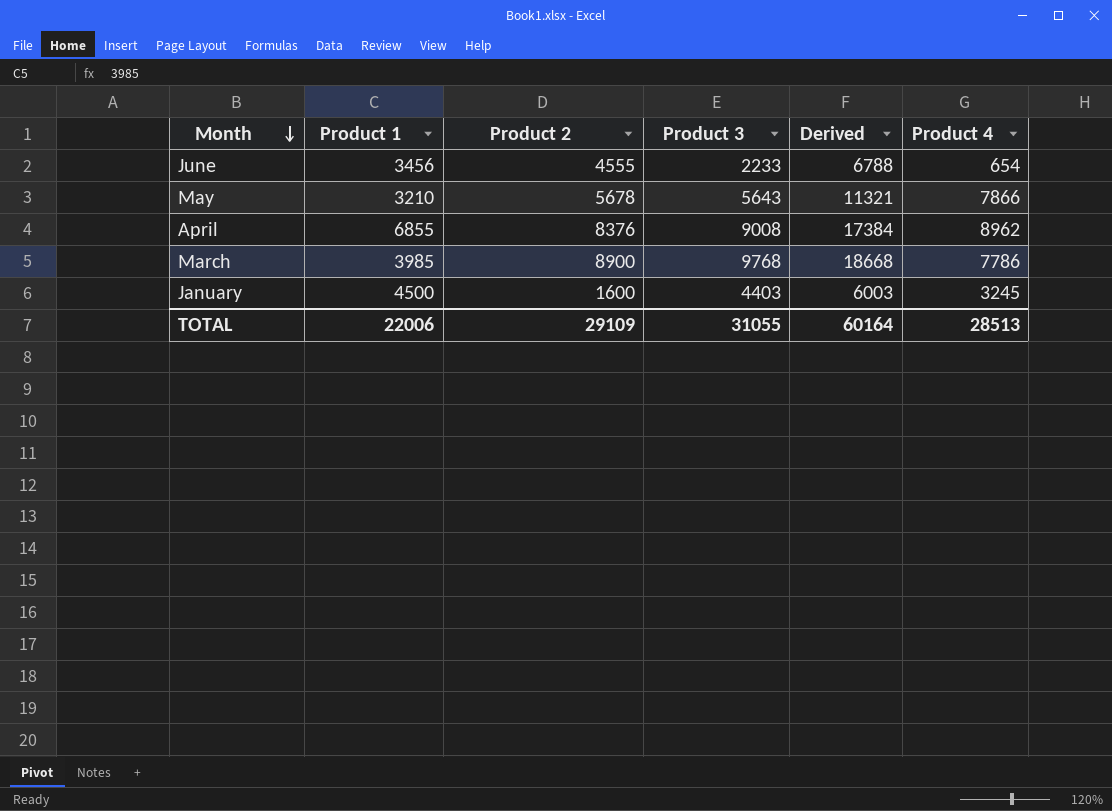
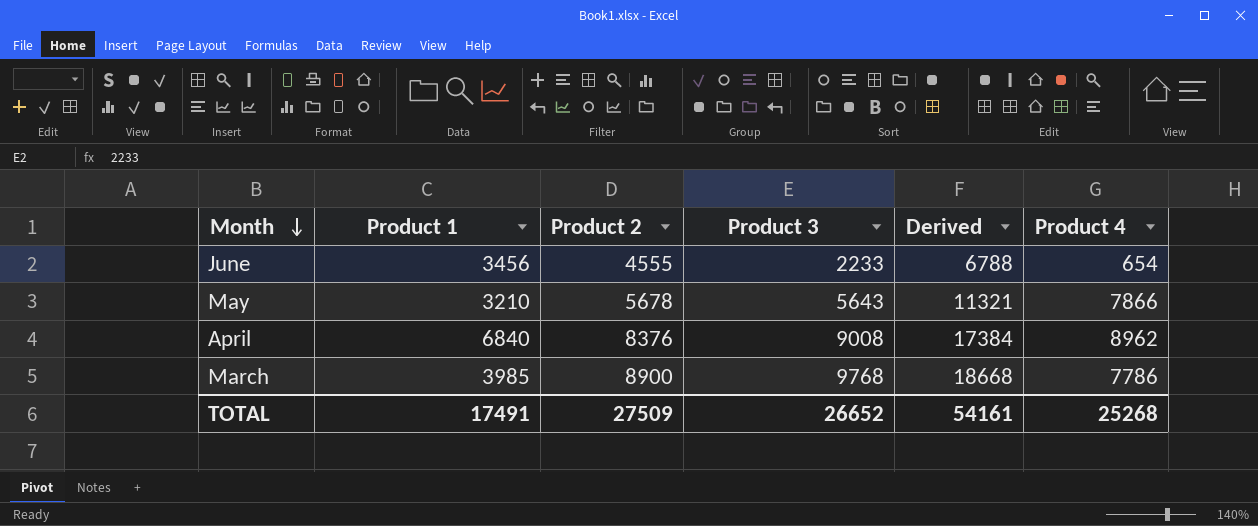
row January: 4500 | 1600 | 4403 | 6003 | 3245 -> none
April | Product 1: 6855 -> 6840
TOTAL | Product 1: 22006 -> 17491
TOTAL | Product 2: 29109 -> 27509
TOTAL | Product 3: 31055 -> 26652
TOTAL | Derived: 60164 -> 54161
TOTAL | Product 4: 28513 -> 25268

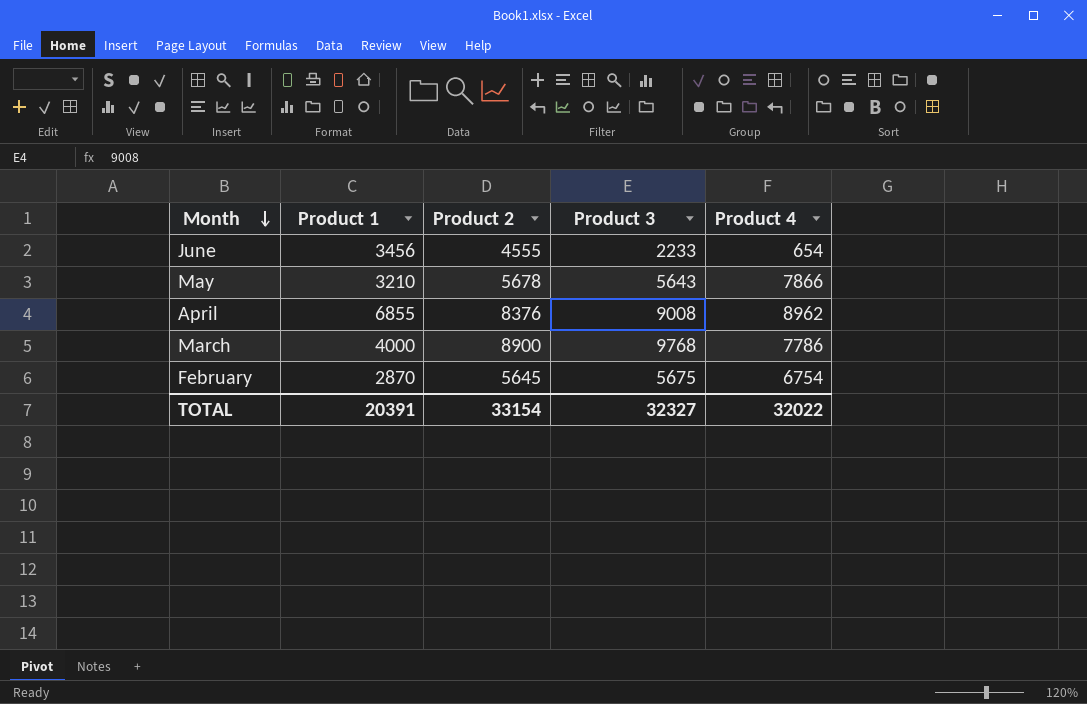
column Derived | formula: [Product 2] + [Product 3] -> none
April | Product 1: 6840 -> 6855
March | Product 1: 3985 -> 4000
row February: none -> 2870 | 5645 | 5675 | 6754
TOTAL | Product 1: 17491 -> 20391
TOTAL | Product 2: 27509 -> 33154
TOTAL | Product 3: 26652 -> 32327
TOTAL | Product 4: 25268 -> 32022

